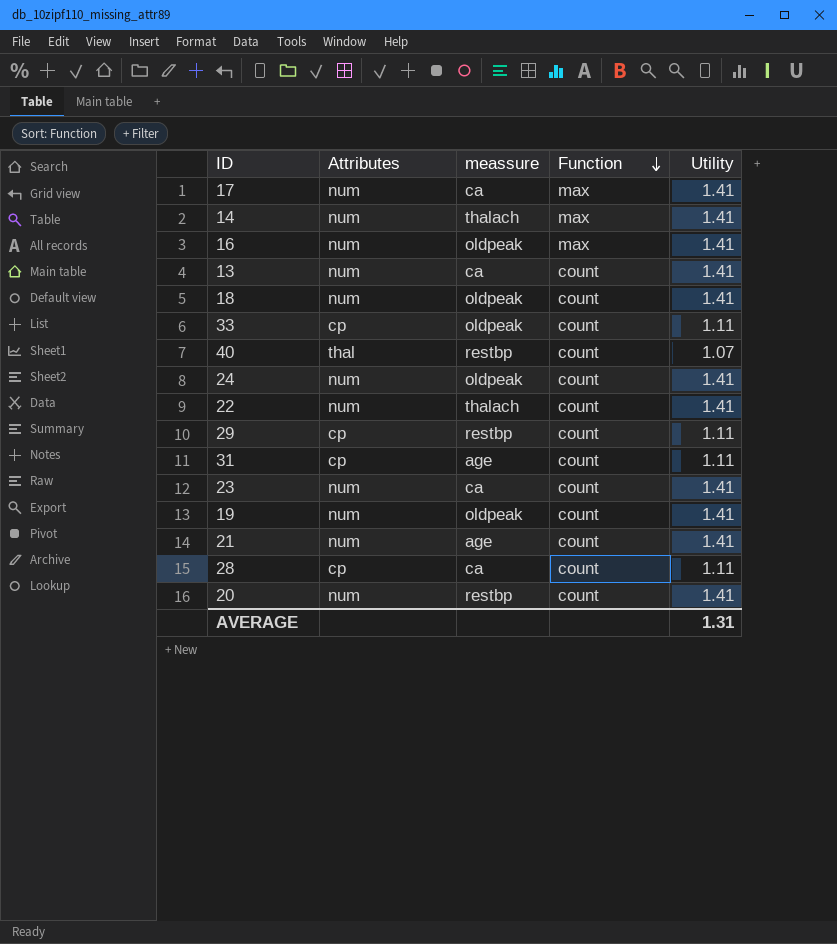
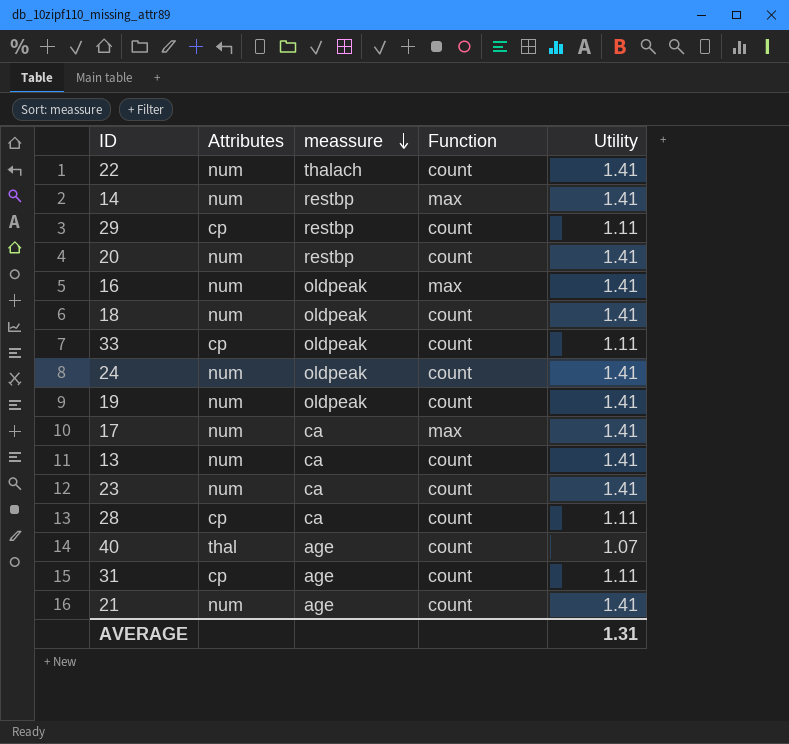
row order: Function descending -> meassure descending
14 | meassure: thalach -> restbp
40 | meassure: restbp -> age

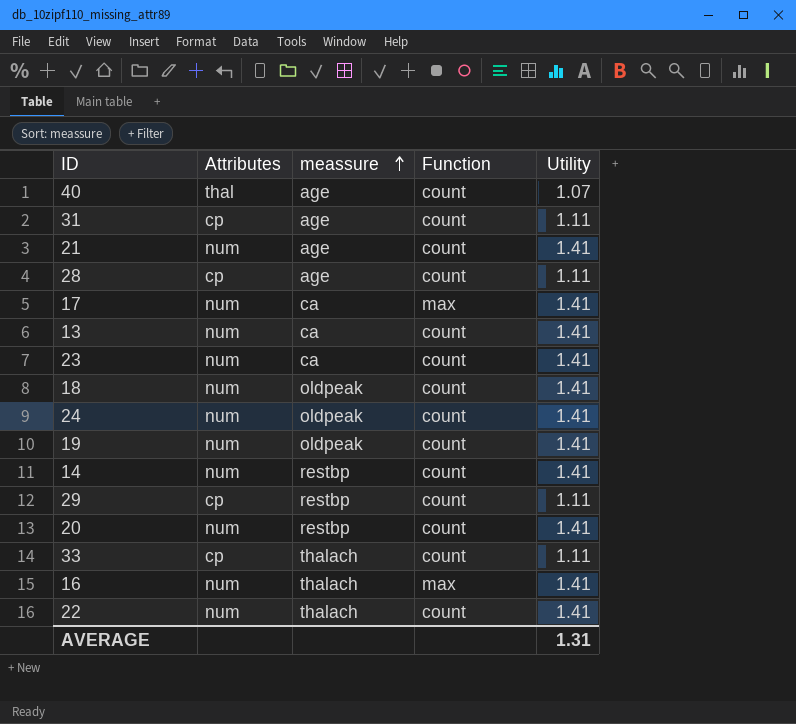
row order: meassure descending -> meassure ascending
28 | meassure: ca -> age
14 | Function: max -> count
33 | meassure: oldpeak -> thalach
16 | meassure: oldpeak -> thalach

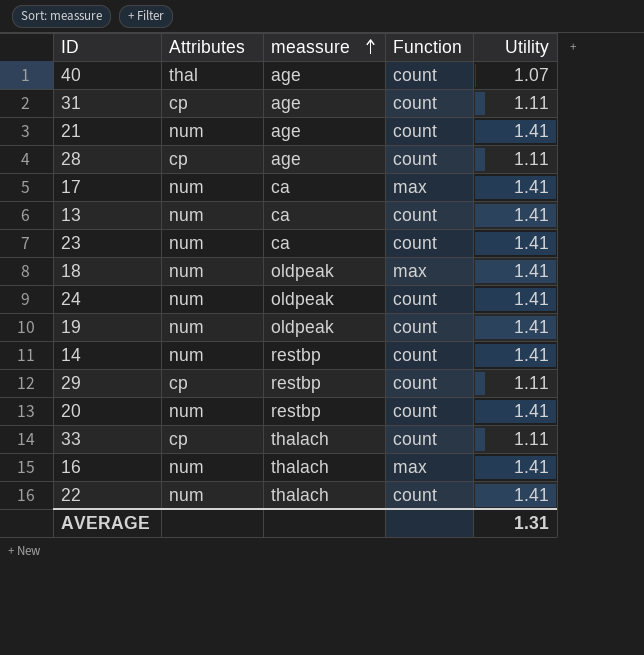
18 | Function: count -> max

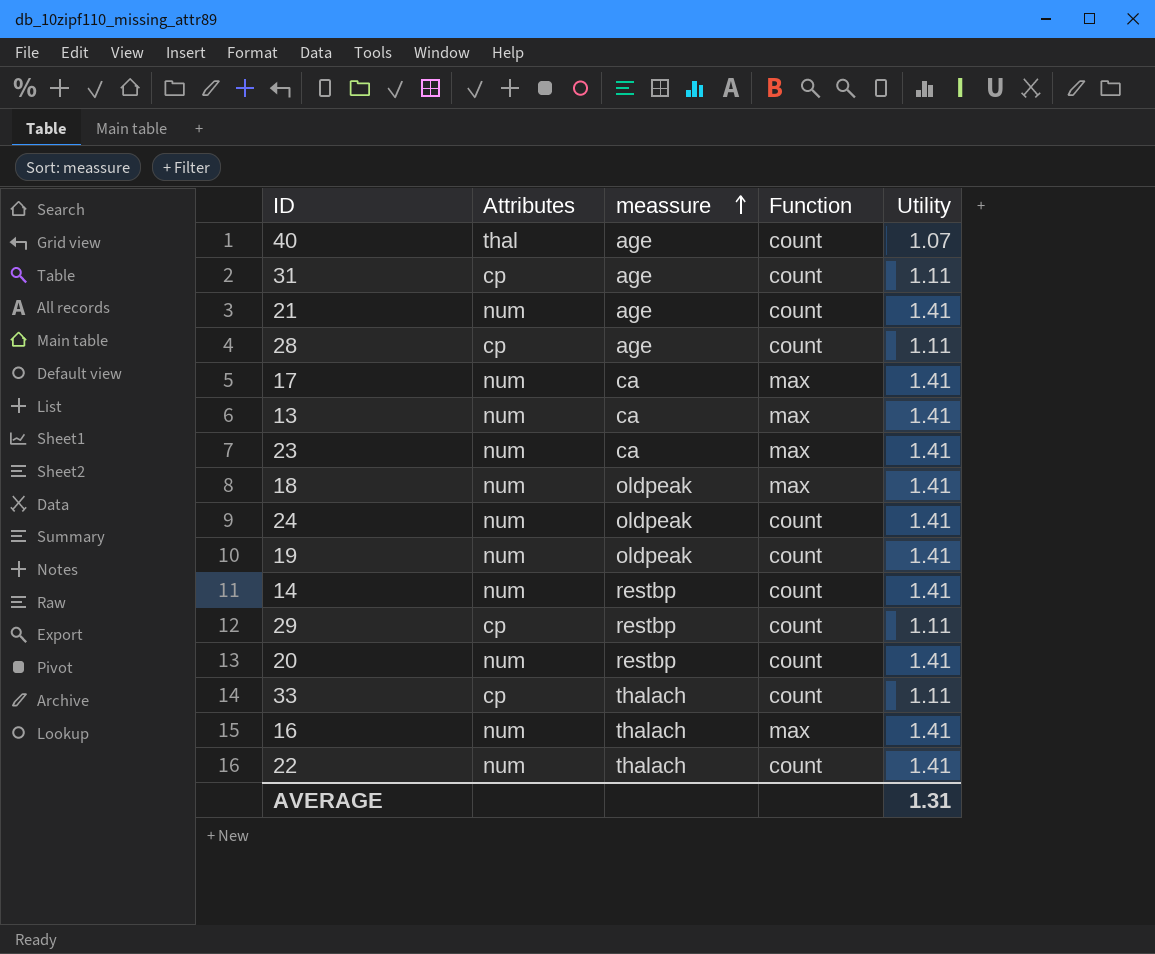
13 | Function: count -> max
23 | Function: count -> max

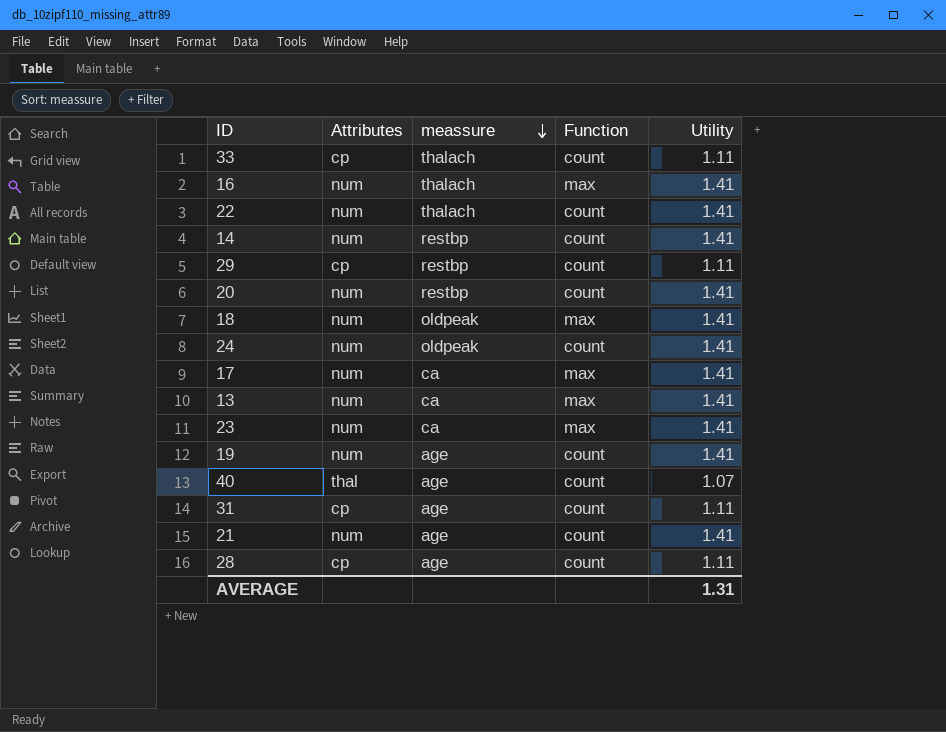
row order: meassure ascending -> meassure descending
19 | meassure: oldpeak -> age

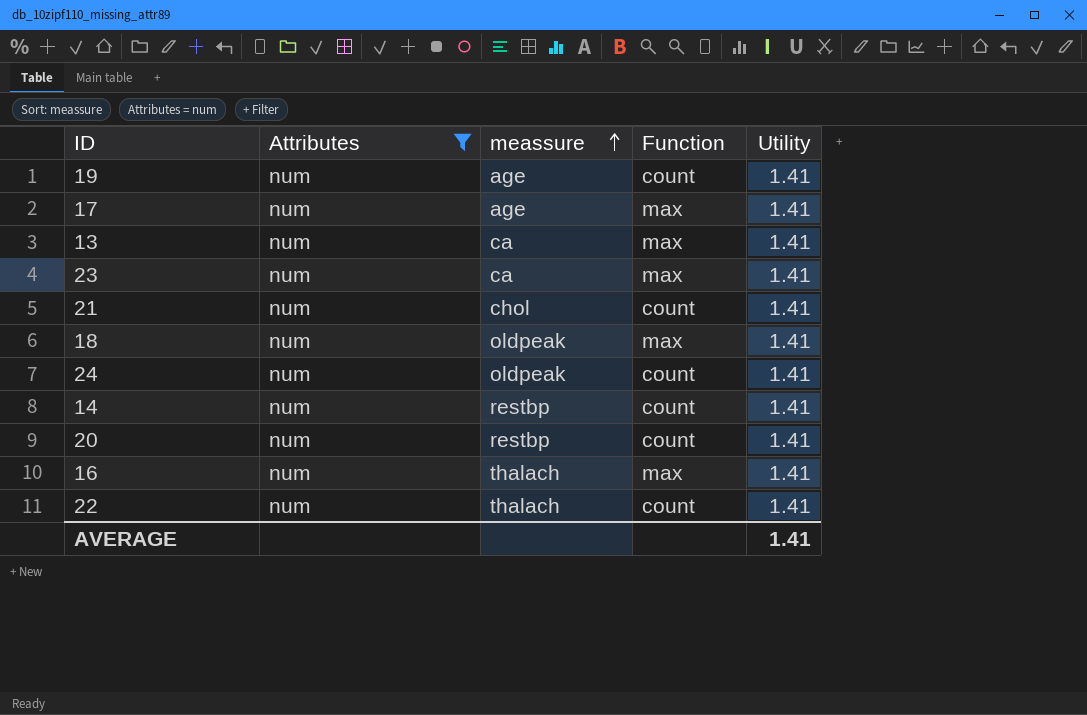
filter: none -> Attributes = num
row order: meassure descending -> meassure ascending
17 | meassure: ca -> age
21 | meassure: age -> chol
AVERAGE | Utility: 1.31 -> 1.41

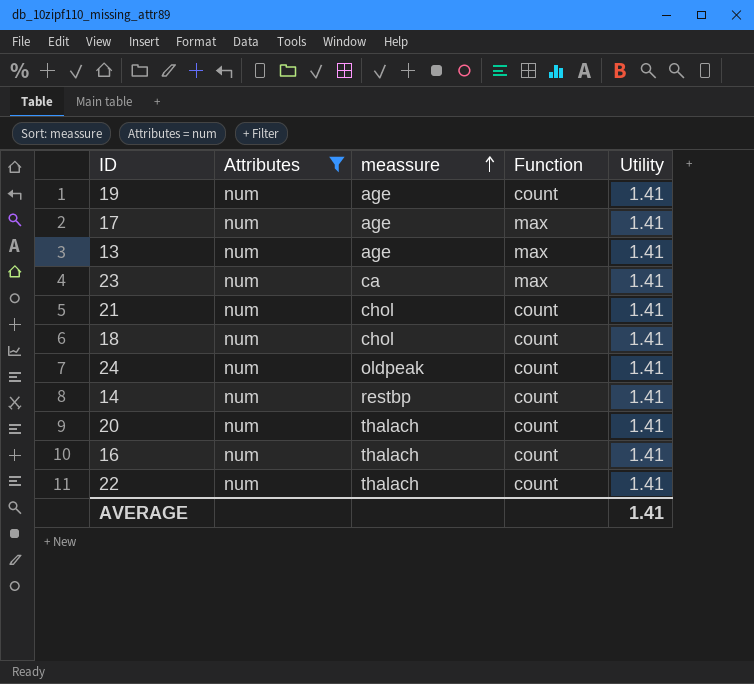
13 | meassure: ca -> age
18 | meassure: oldpeak -> chol
18 | Function: max -> count
20 | meassure: restbp -> thalach
16 | Function: max -> count

